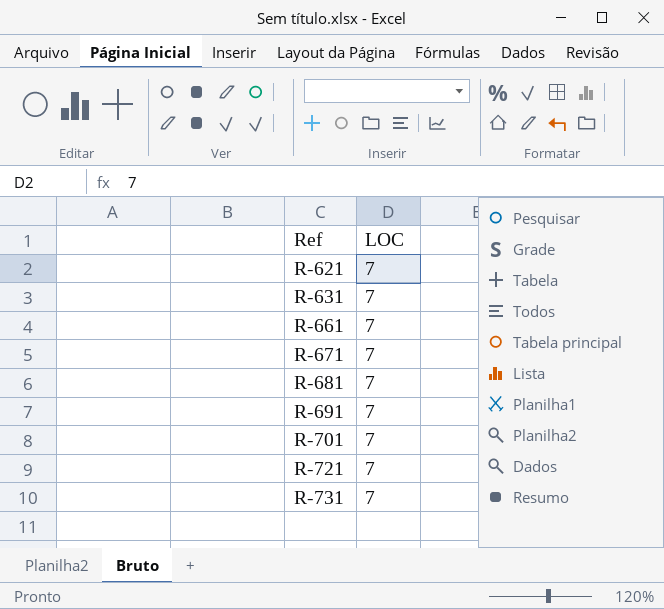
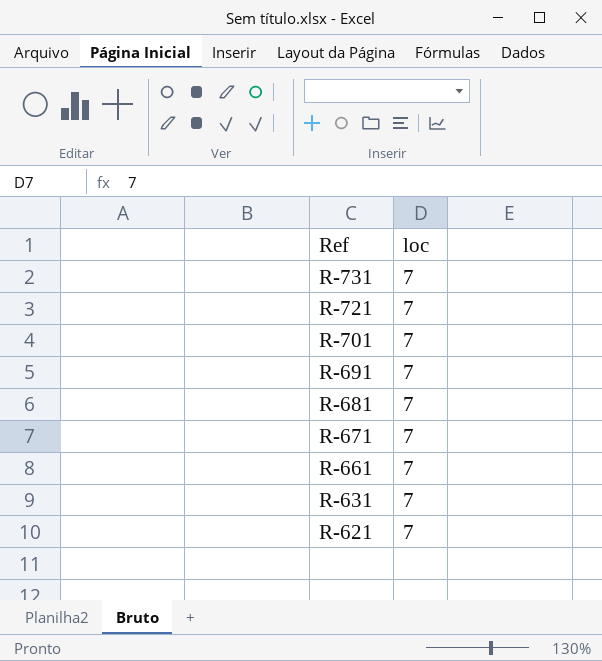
row order: Ref ascending -> Ref descending
column name: LOC -> loc

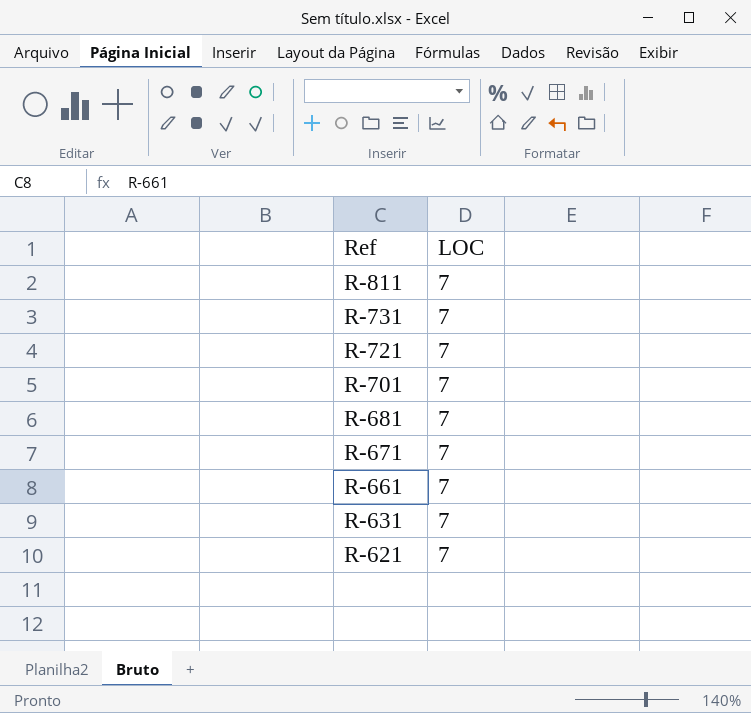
column name: loc -> LOC
row R-691: 7 -> none
row R-811: none -> 7

